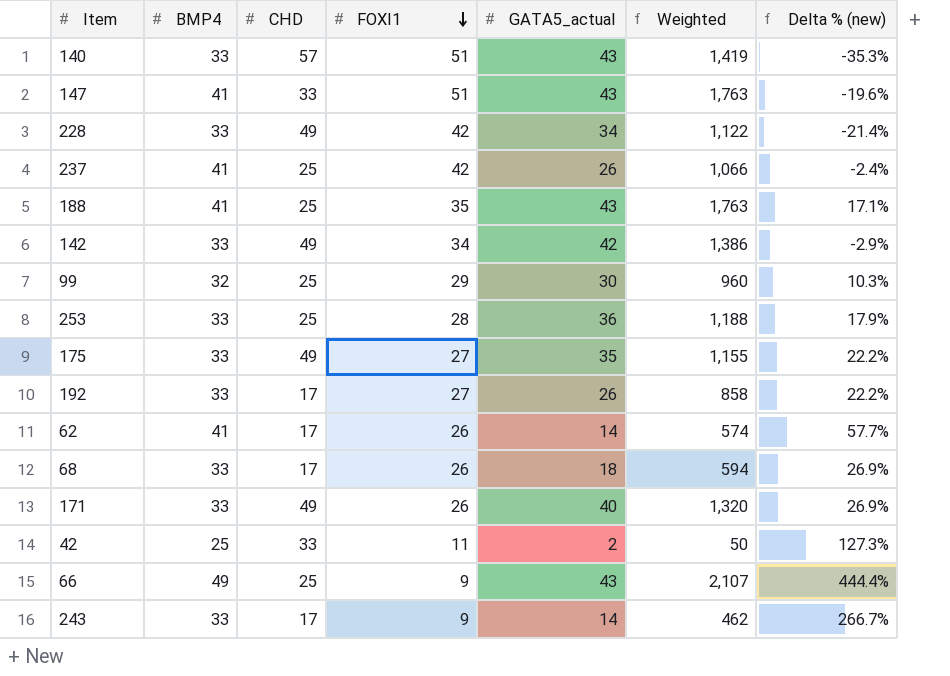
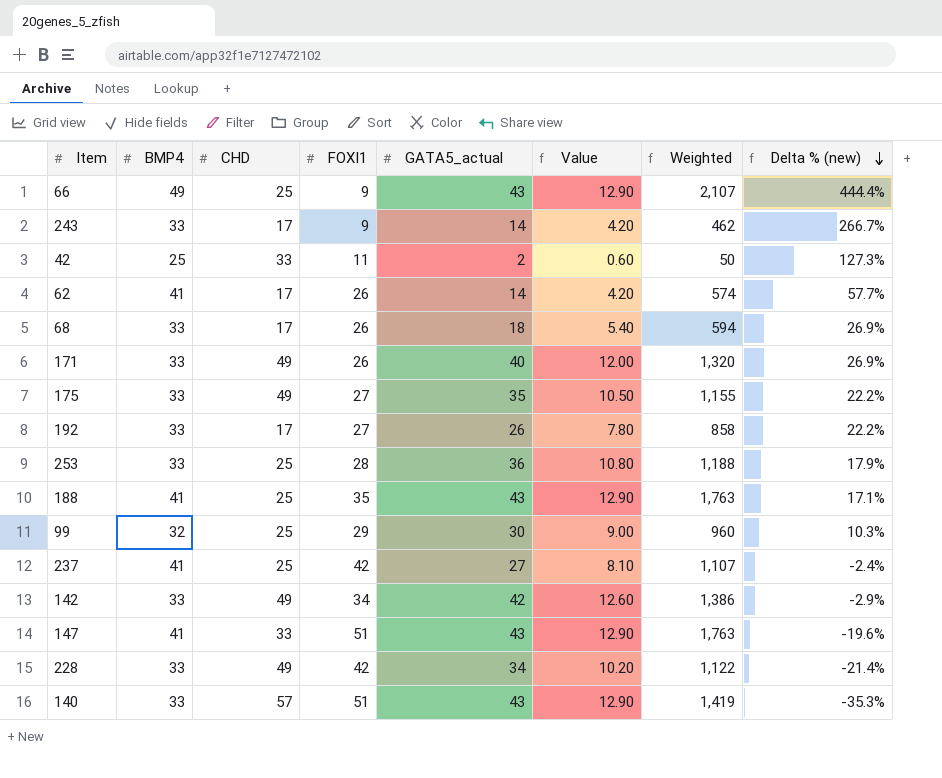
row order: FOXI1 descending -> Delta % (new) descending
column Value | formula: none -> [GATA5_actual] * 0.3
237 | GATA5_actual: 26 -> 27
237 | Weighted: 1,066 -> 1,107

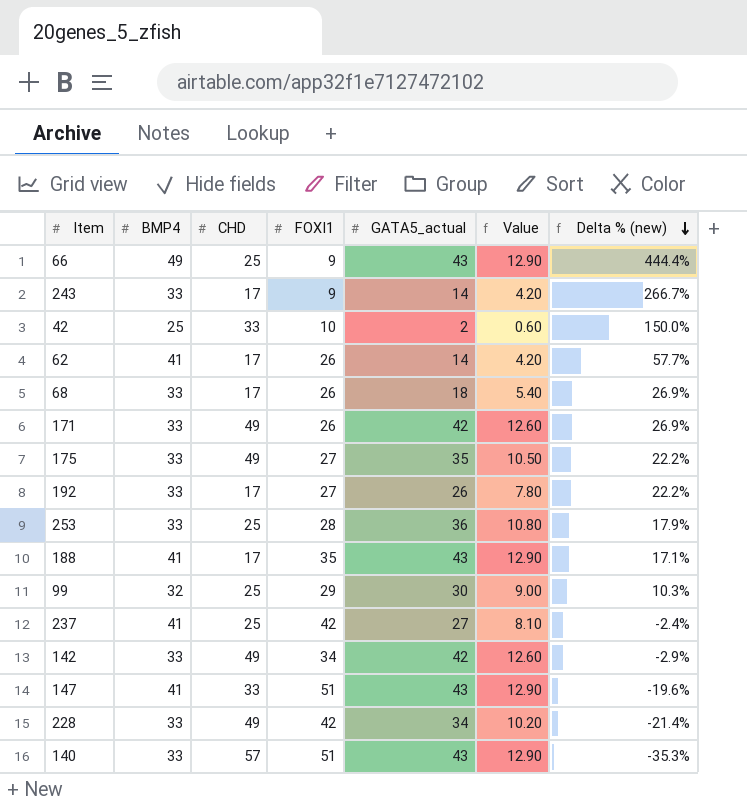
column Weighted | formula: [BMP4] * [GATA5_actual] -> none
42 | FOXI1: 11 -> 10
42 | Delta % (new): 127.3% -> 150.0%
171 | GATA5_actual: 40 -> 42
171 | Value: 12.00 -> 12.60
188 | CHD: 25 -> 17

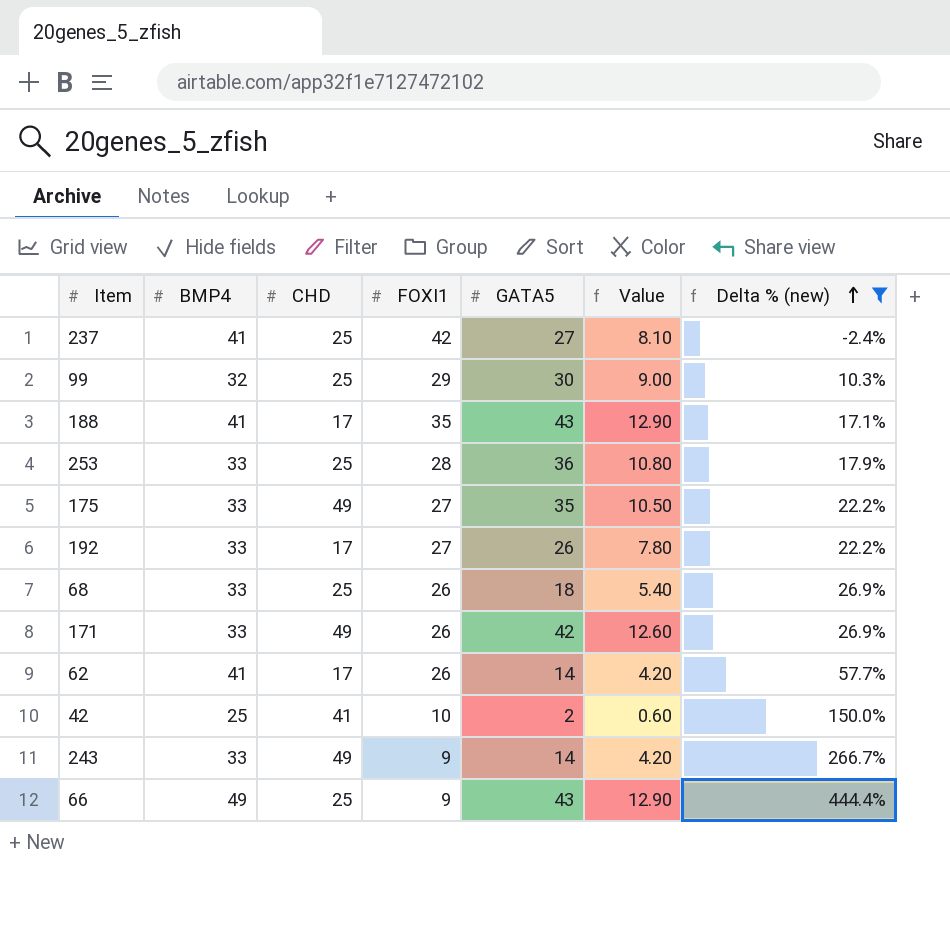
filter: none -> Delta % (new) >= -2.4%
row order: Delta % (new) descending -> Delta % (new) ascending
column name: GATA5_actual -> GATA5
68 | CHD: 17 -> 25
42 | CHD: 33 -> 41
243 | CHD: 17 -> 49

